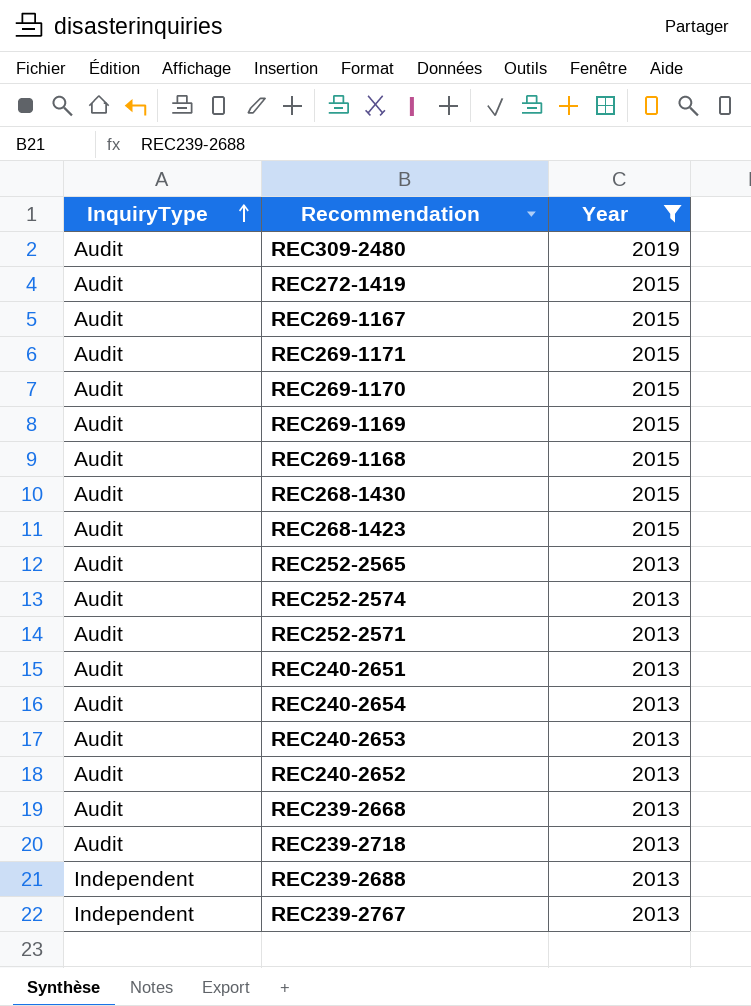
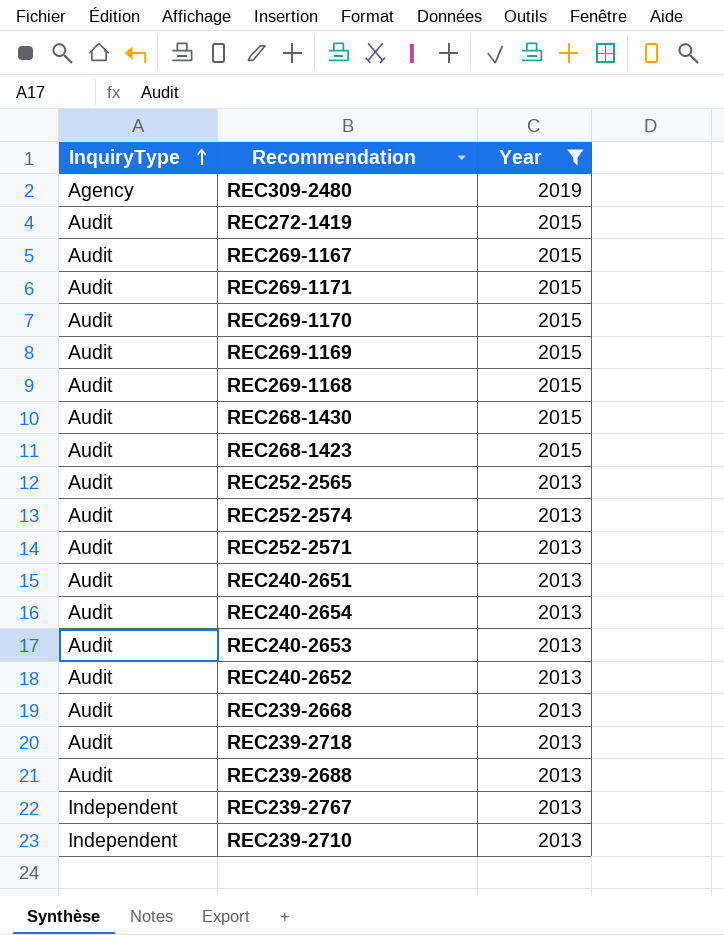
REC309-2480 | InquiryType: Audit -> Agency
REC239-2688 | InquiryType: Independent -> Audit
row REC239-2710: none -> Independent | 2013

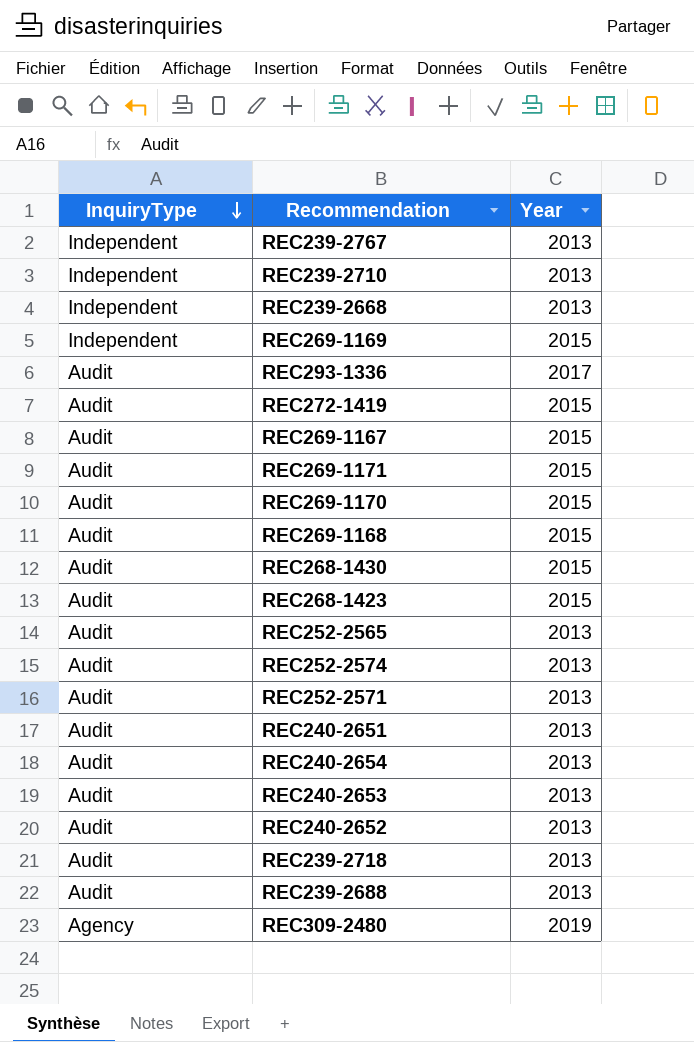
filter: Year != 2017 -> none
row order: InquiryType ascending -> InquiryType descending
REC239-2668 | InquiryType: Audit -> Independent
REC269-1169 | InquiryType: Audit -> Independent

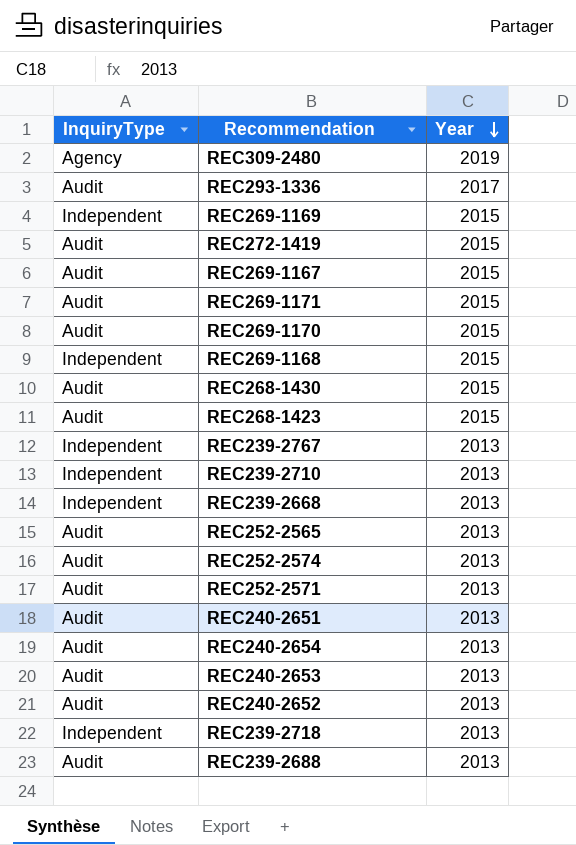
row order: InquiryType descending -> Year descending
REC269-1168 | InquiryType: Audit -> Independent
REC239-2718 | InquiryType: Audit -> Independent

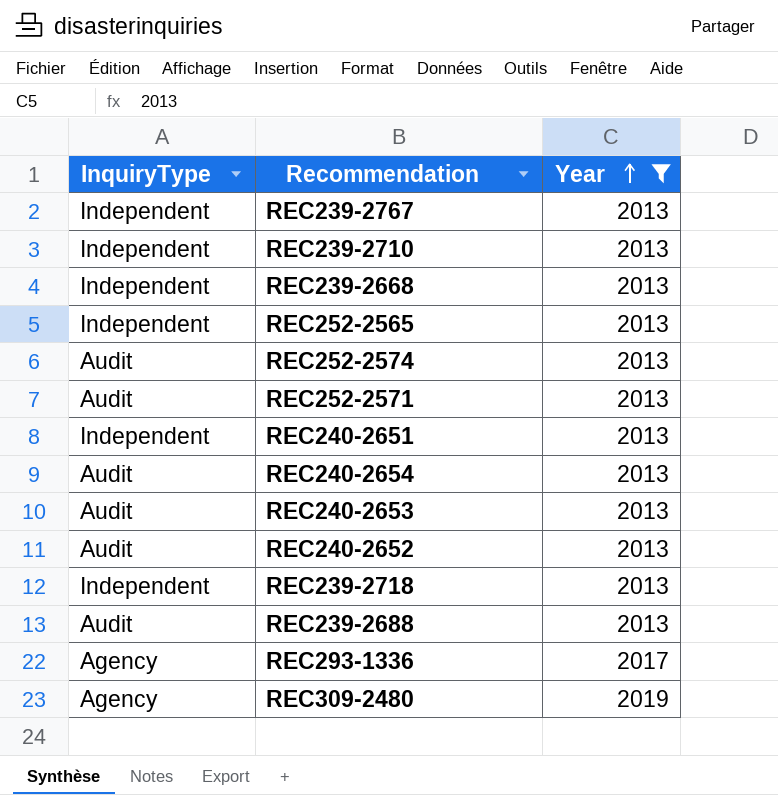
filter: none -> Year != 2015
row order: Year descending -> Year ascending
REC252-2565 | InquiryType: Audit -> Independent
REC240-2651 | InquiryType: Audit -> Independent
REC293-1336 | InquiryType: Audit -> Agency

